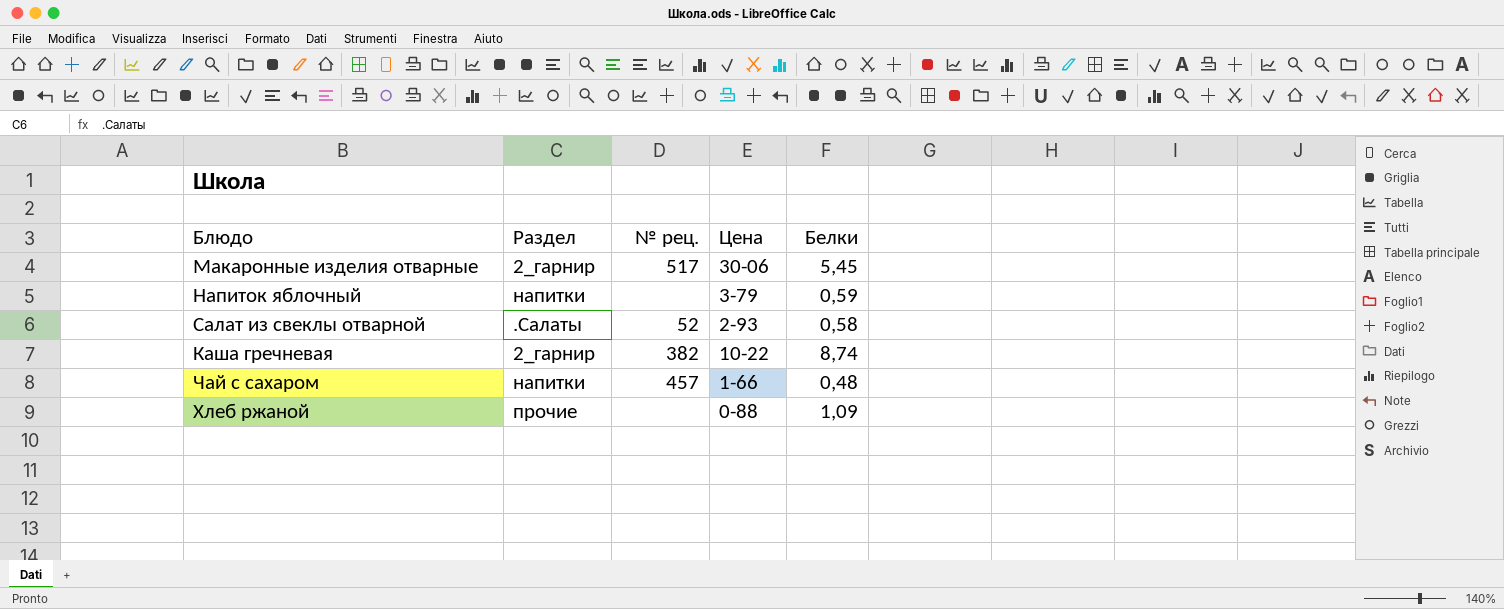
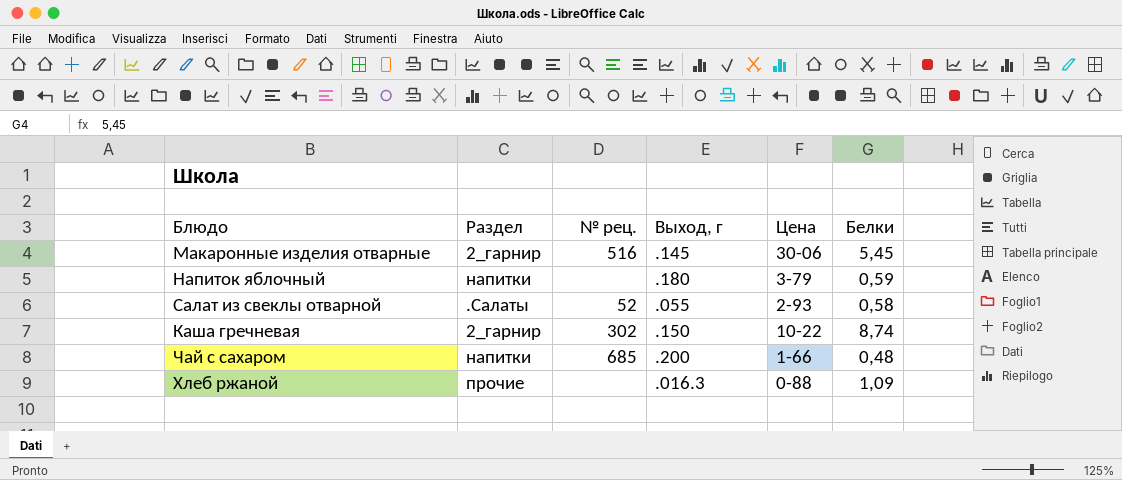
column Выход, г | position: none -> 4
Макаронные изделия отварные | № рец.: 517 -> 516
Каша гречневая | № рец.: 382 -> 302
Чай с сахаром | № рец.: 457 -> 685

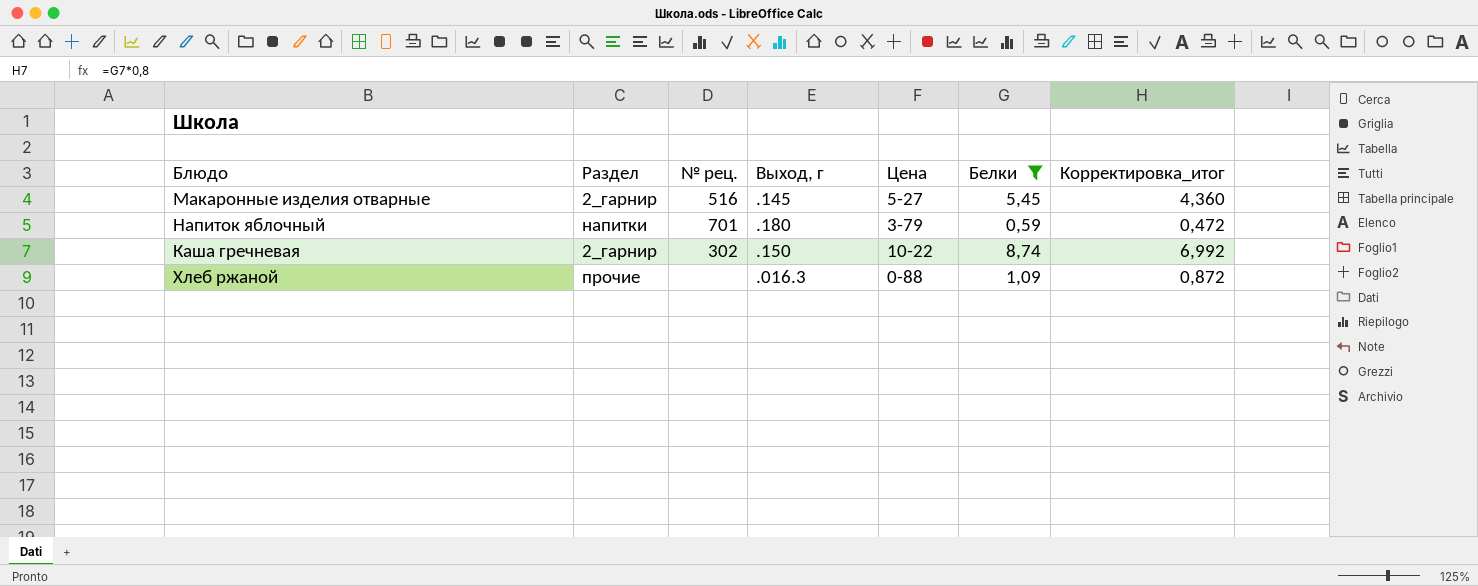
filter: none -> Белки >= 0,59
column Корректировка_итог | formula: none -> [Белки] * 0,8
Макаронные изделия отварные | Цена: 30-06 -> 5-27
Напиток яблочный | № рец.: none -> 701

